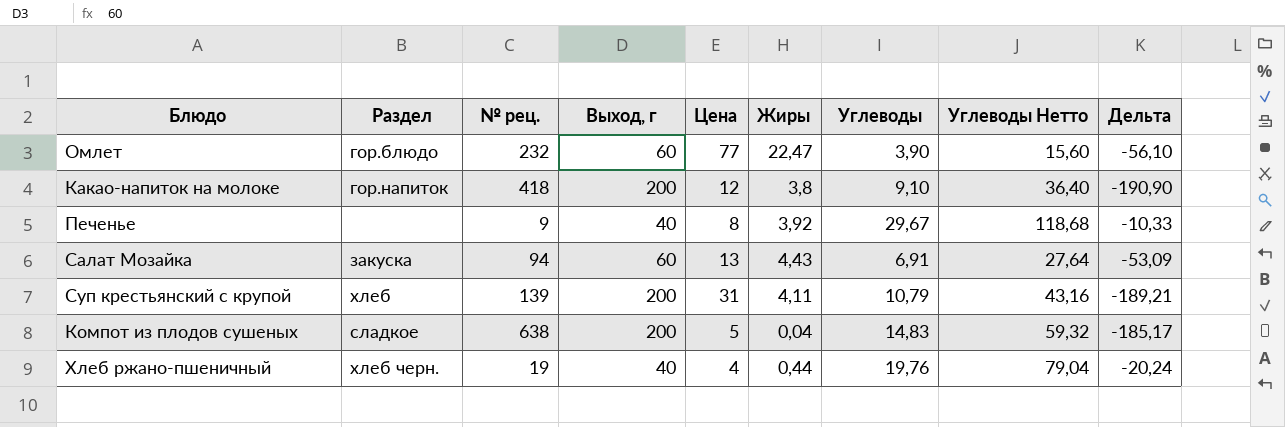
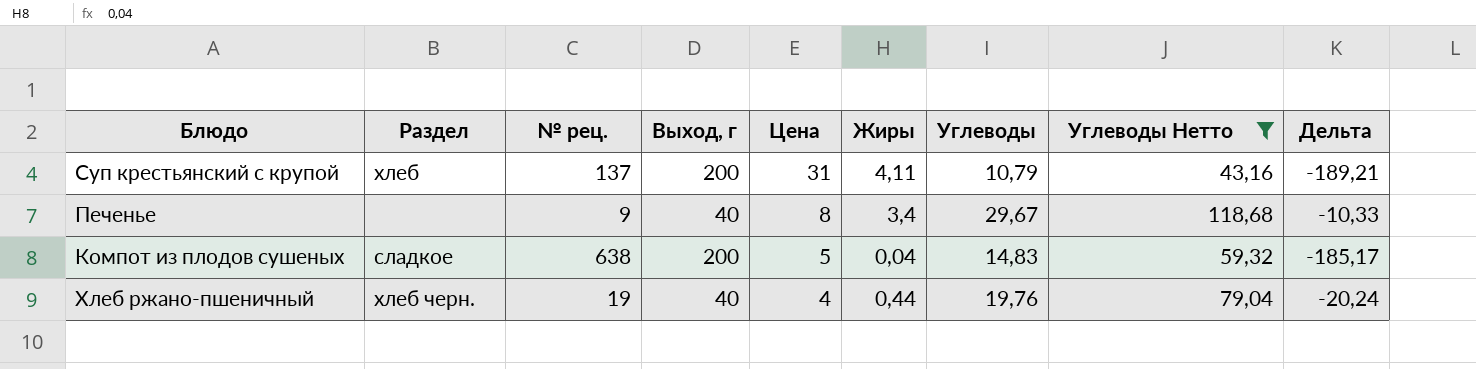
filter: none -> Углеводы Нетто >= 43,16
row order: none -> Цена descending
Суп крестьянский с крупой | № рец.: 139 -> 137
Печенье | Жиры: 3,92 -> 3,4

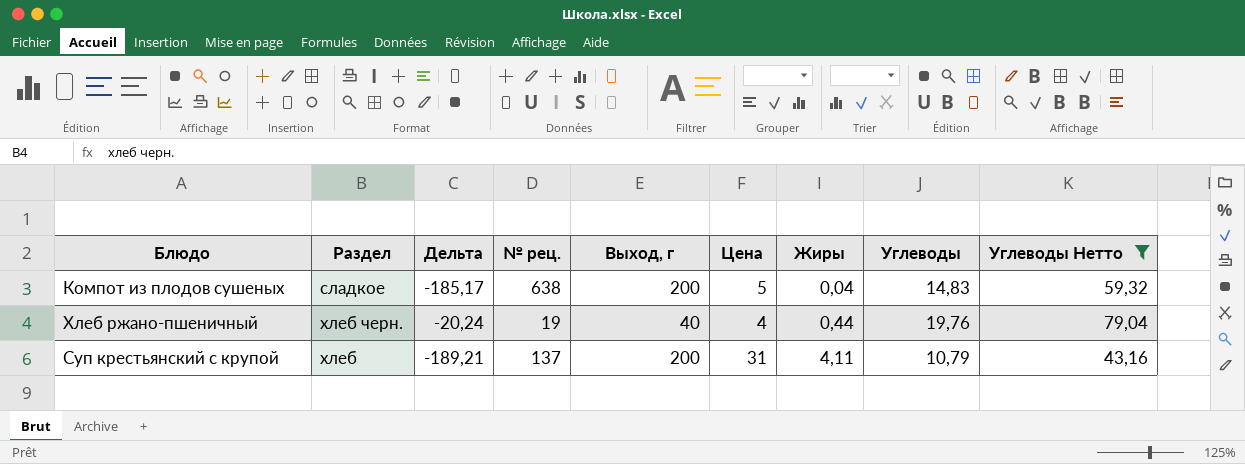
row order: Цена descending -> Жиры ascending
column Дельта | position: 9 -> 3
row Печенье: none | 9 | 40 | 8 | 3,4 | 29,67 | 118,68 | -10,33 -> none

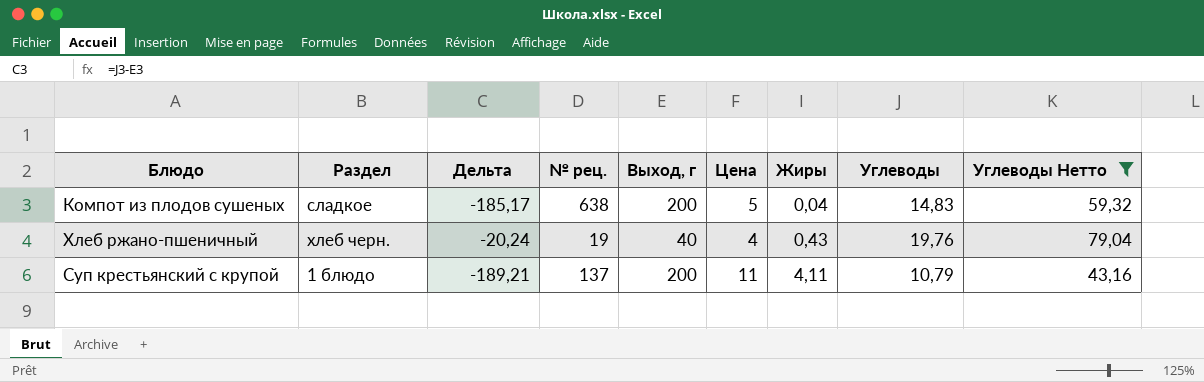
Хлеб ржано-пшеничный | Жиры: 0,44 -> 0,43
Суп крестьянский с крупой | Раздел: хлеб -> 1 блюдо
Суп крестьянский с крупой | Цена: 31 -> 11

